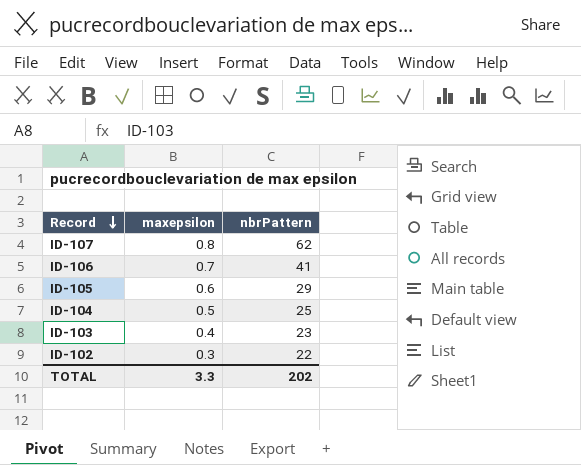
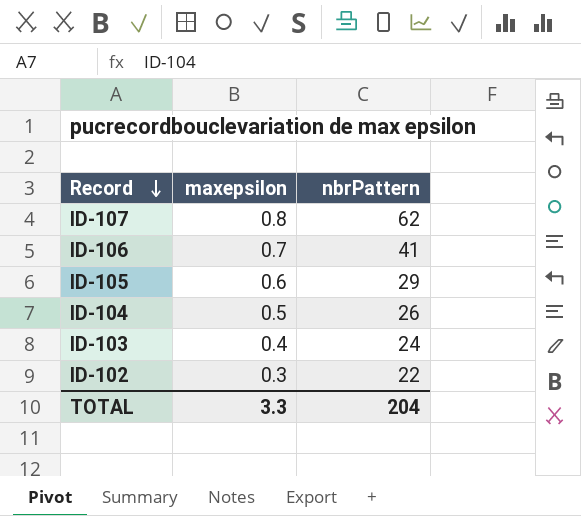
ID-104 | nbrPattern: 25 -> 26
ID-103 | nbrPattern: 23 -> 24
TOTAL | nbrPattern: 202 -> 204

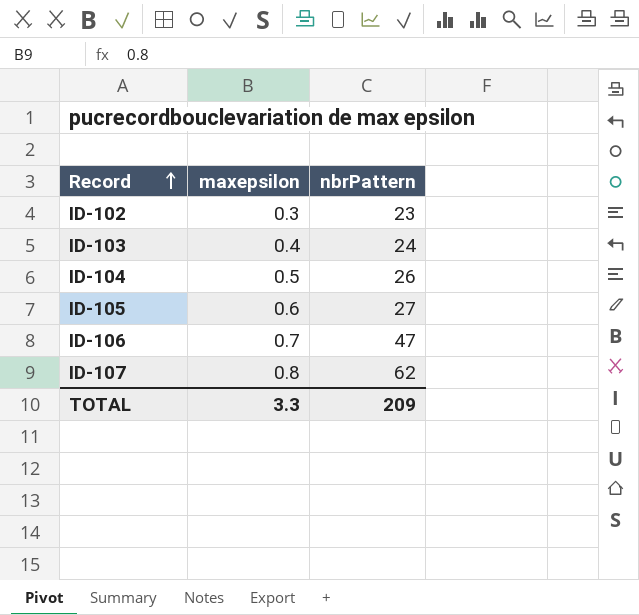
row order: Record descending -> Record ascending
ID-102 | nbrPattern: 22 -> 23
ID-105 | nbrPattern: 29 -> 27
ID-106 | nbrPattern: 41 -> 47
TOTAL | nbrPattern: 204 -> 209

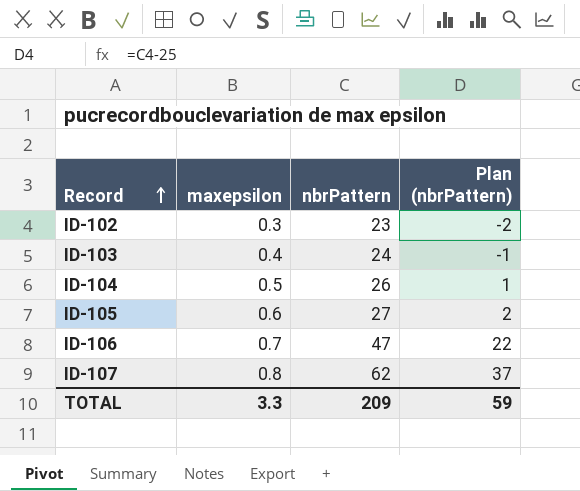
column Plan (nbrPattern) | formula: none -> [nbrPattern] - 25

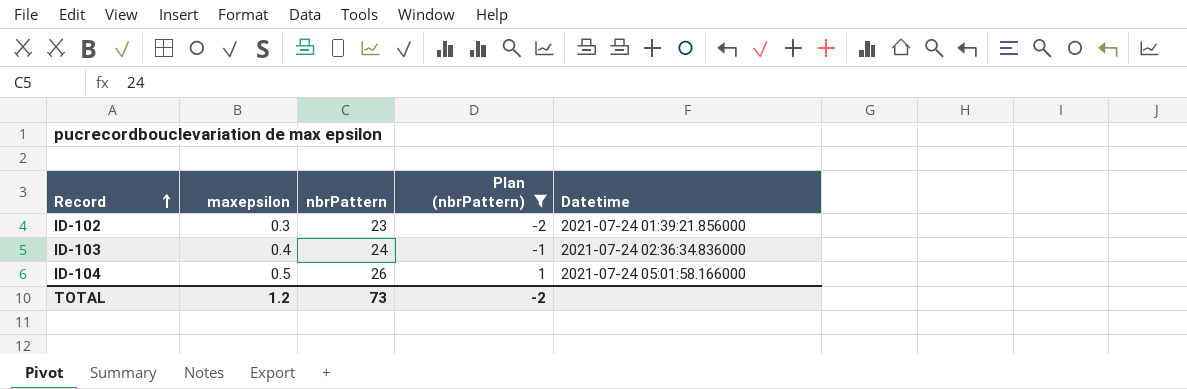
filter: none -> Plan (nbrPattern) <= 1
column Datetime | position: none -> 5
TOTAL | maxepsilon: 3.3 -> 1.2
TOTAL | nbrPattern: 209 -> 73
TOTAL | Plan (nbrPattern): 59 -> -2

